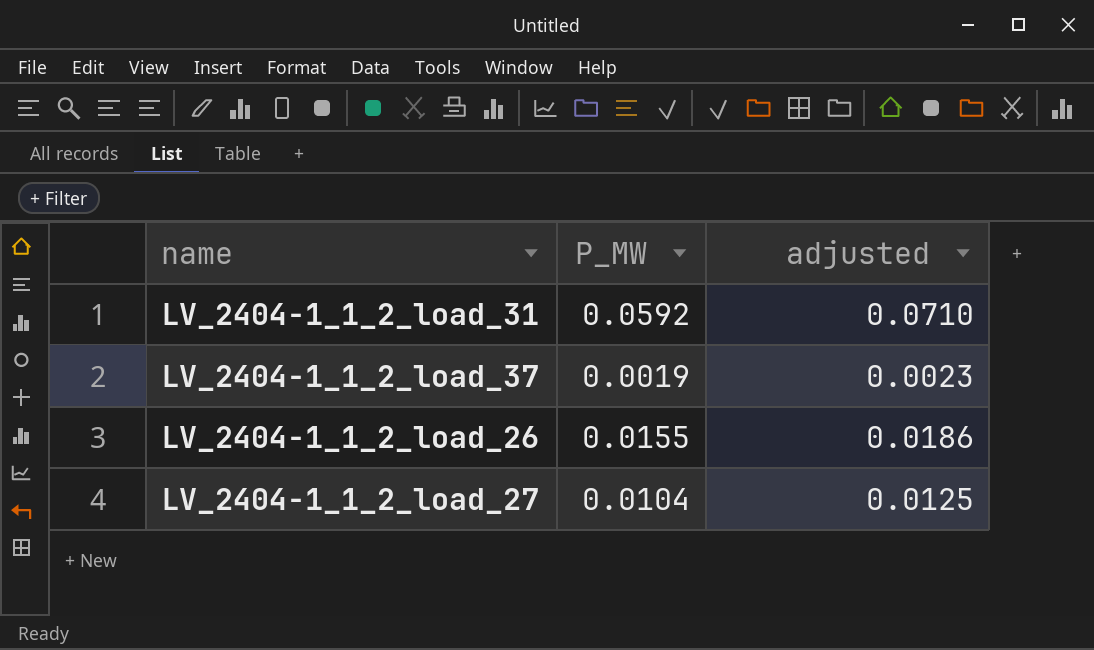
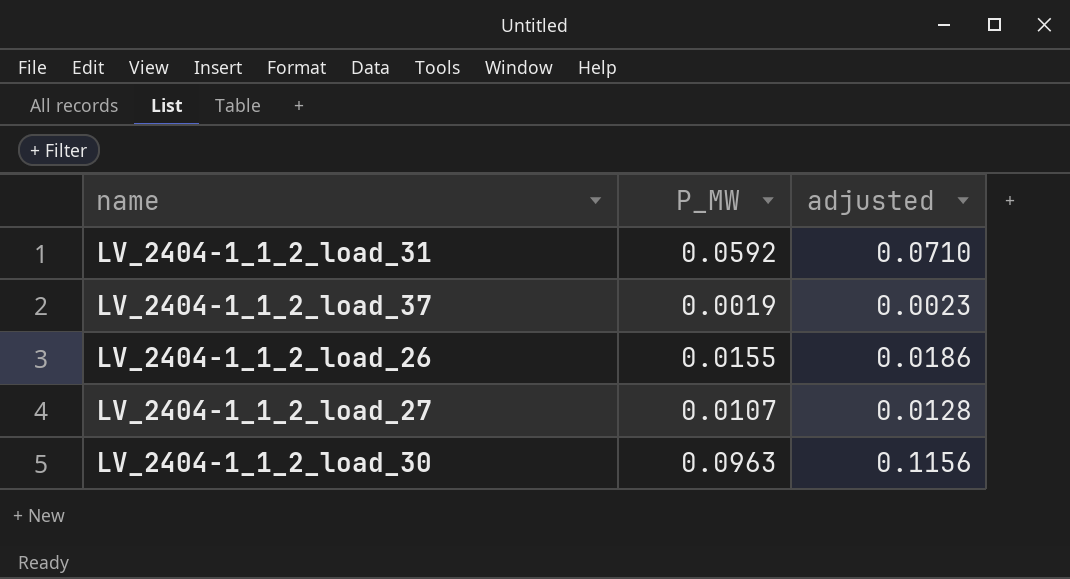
LV_2404-1_1_2_load_27 | P_MW: 0.0104 -> 0.0107
LV_2404-1_1_2_load_27 | adjusted: 0.0125 -> 0.0128
row LV_2404-1_1_2_load_30: none -> 0.0963 | 0.1156

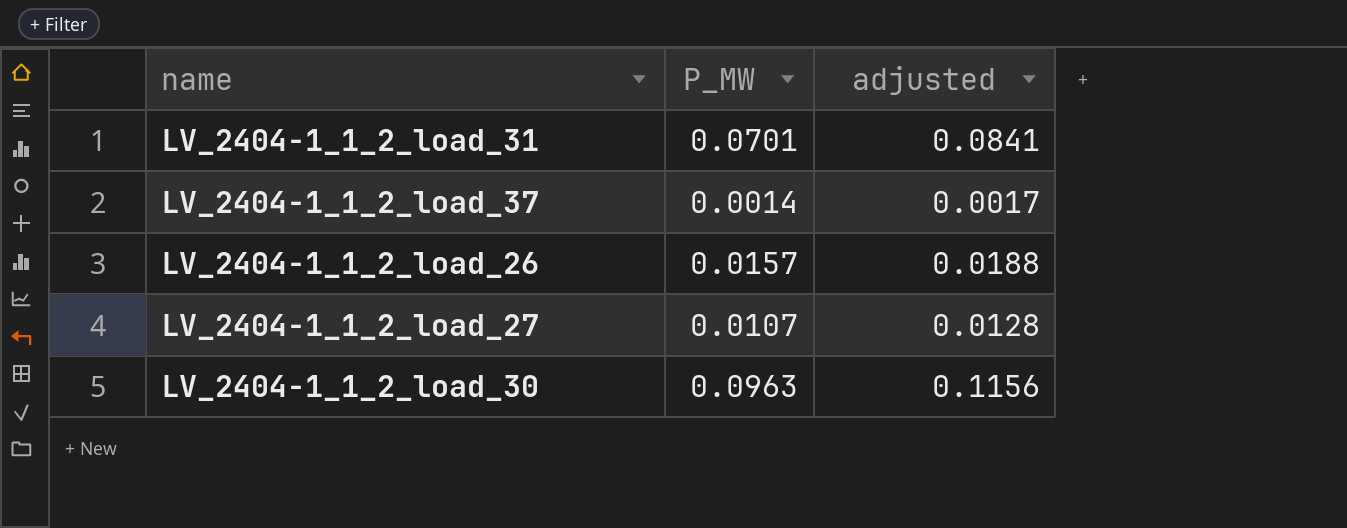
LV_2404-1_1_2_load_31 | P_MW: 0.0592 -> 0.0701
LV_2404-1_1_2_load_31 | adjusted: 0.0710 -> 0.0841
LV_2404-1_1_2_load_37 | P_MW: 0.0019 -> 0.0014
LV_2404-1_1_2_load_37 | adjusted: 0.0023 -> 0.0017
LV_2404-1_1_2_load_26 | P_MW: 0.0155 -> 0.0157
LV_2404-1_1_2_load_26 | adjusted: 0.0186 -> 0.0188

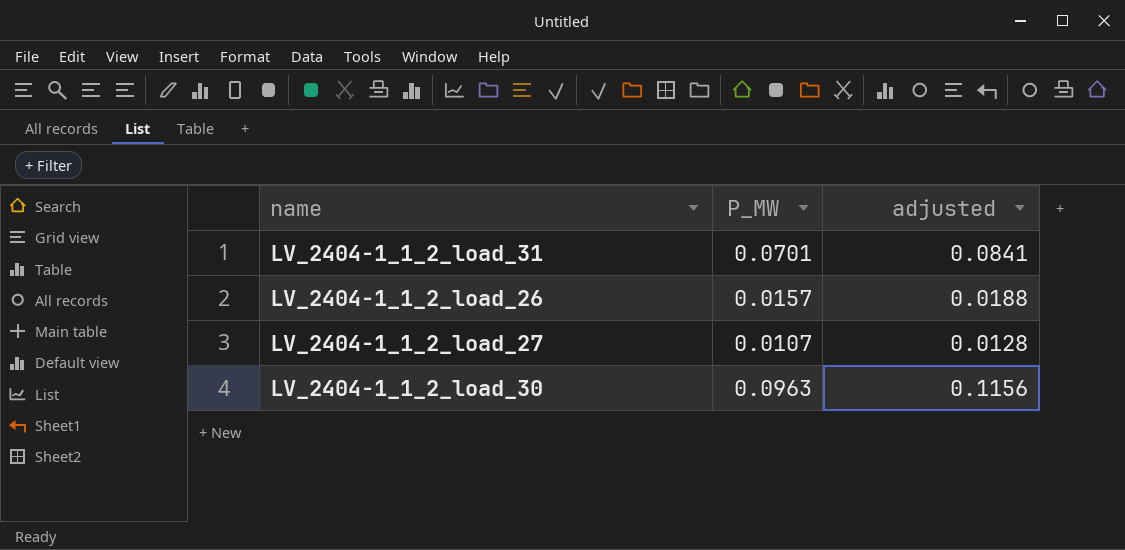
row LV_2404-1_1_2_load_37: 0.0014 | 0.0017 -> none

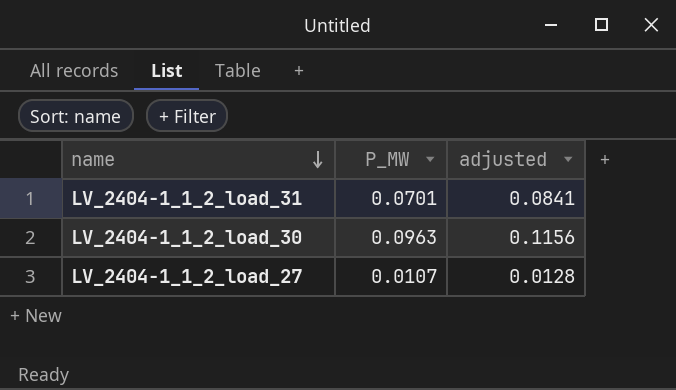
row order: none -> name descending
row LV_2404-1_1_2_load_26: 0.0157 | 0.0188 -> none

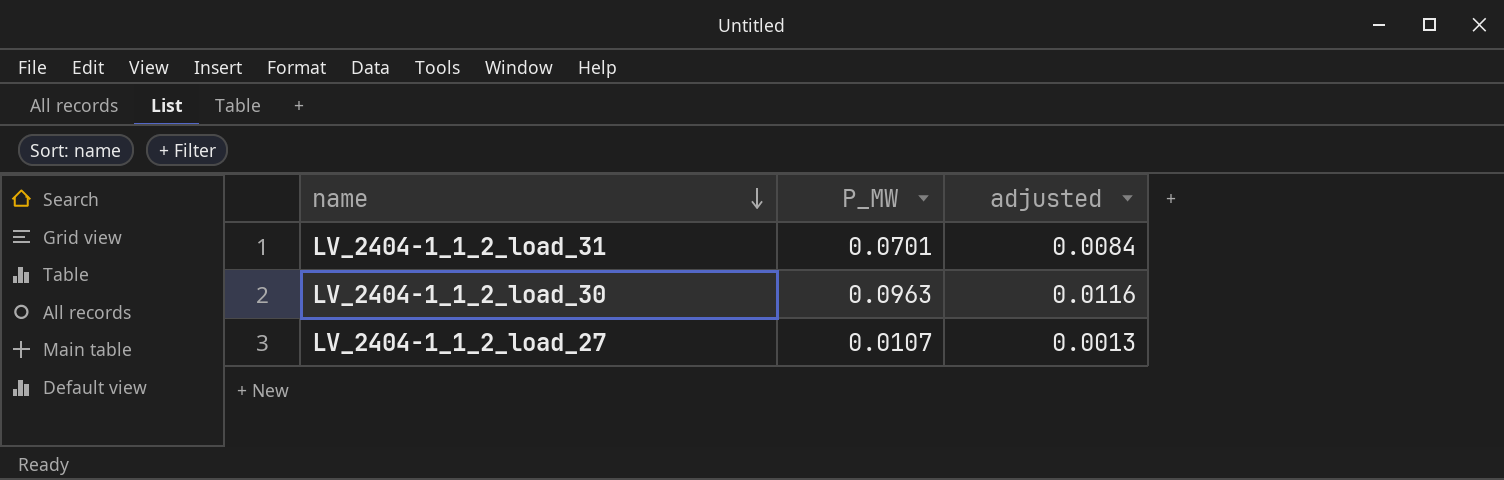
column adjusted | formula: [P_MW] * 1.2 -> [P_MW] * 0.12

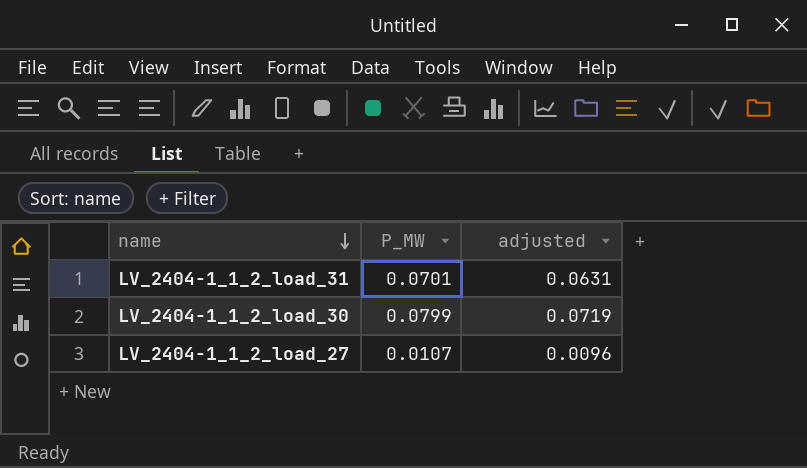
column adjusted | formula: [P_MW] * 0.12 -> [P_MW] * 0.9
LV_2404-1_1_2_load_30 | P_MW: 0.0963 -> 0.0799

